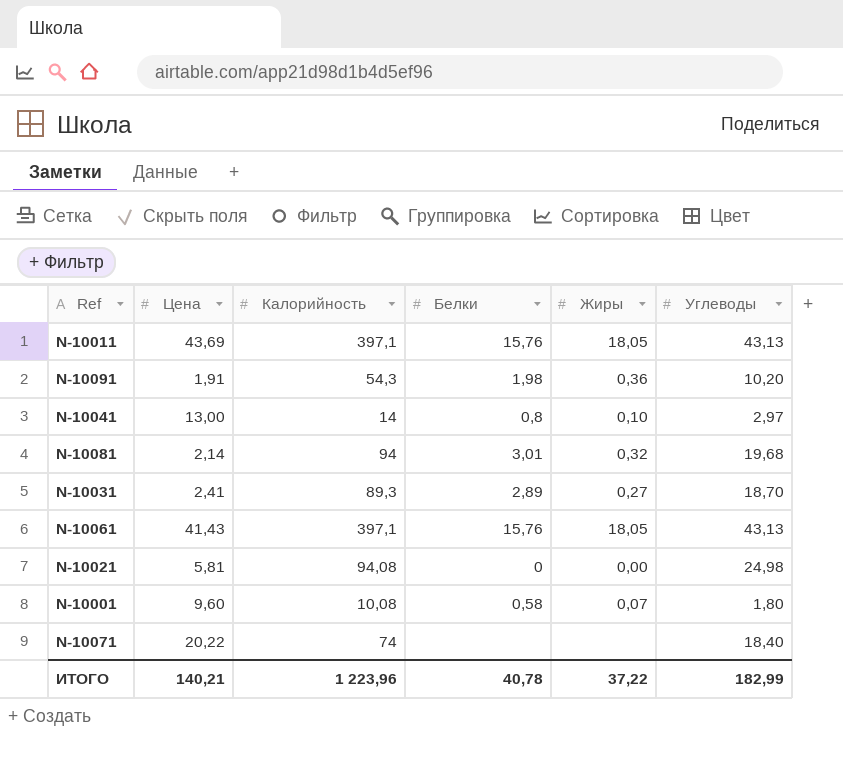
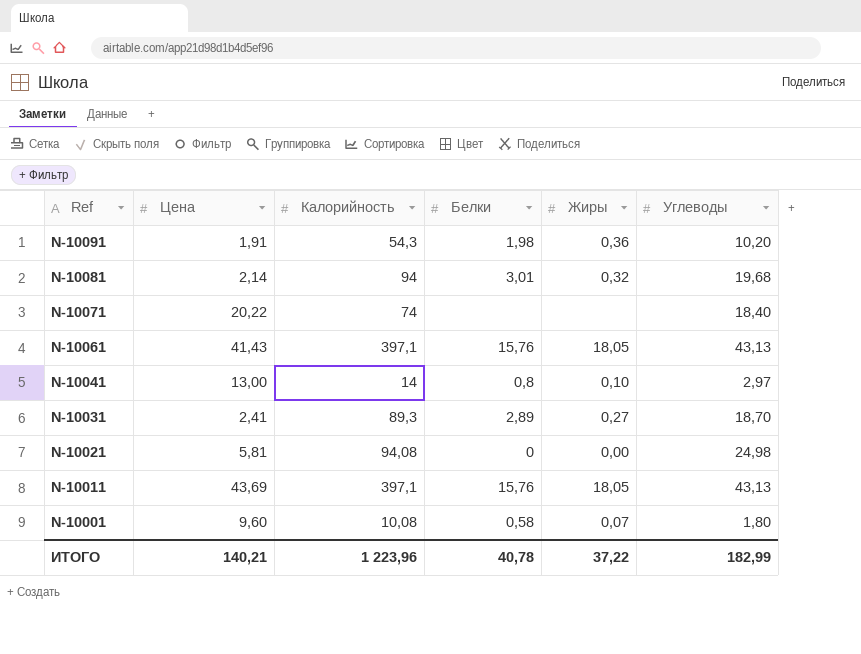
row order: none -> Ref descending

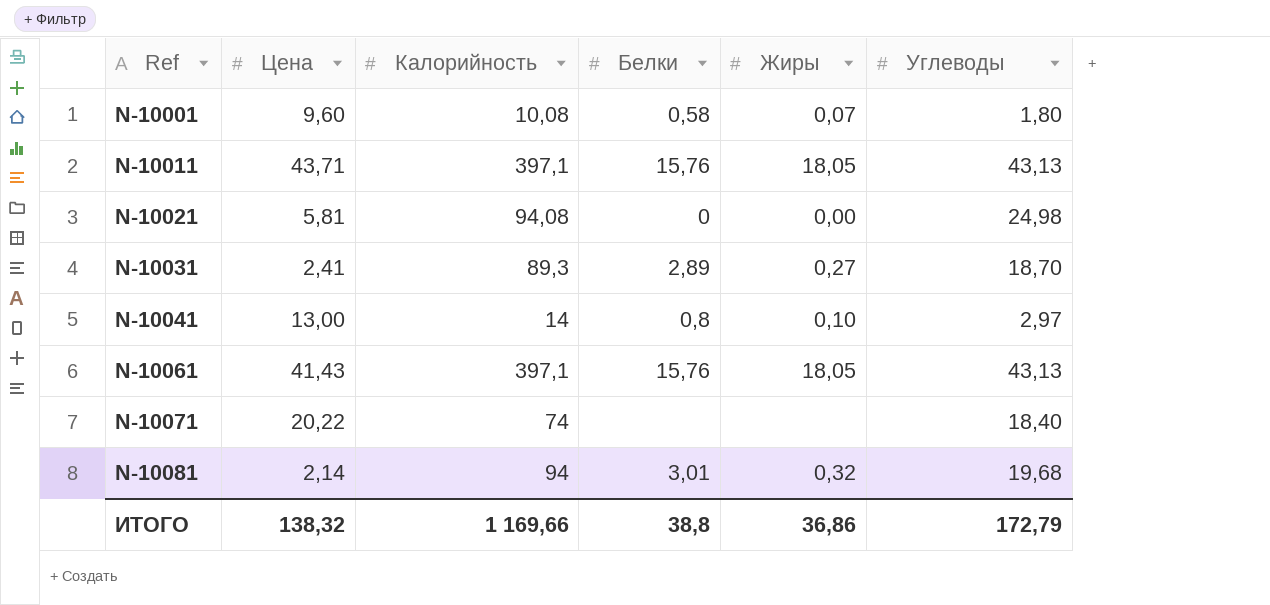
row order: Ref descending -> Ref ascending
row N-10091: 1,91 | 54,3 | 1,98 | 0,36 | 10,20 -> none
N-10011 | Цена: 43,69 -> 43,71
ИТОГО | Цена: 140,21 -> 138,32
ИТОГО | Калорийность: 1 223,96 -> 1 169,66
ИТОГО | Белки: 40,78 -> 38,8
ИТОГО | Жиры: 37,22 -> 36,86
ИТОГО | Углеводы: 182,99 -> 172,79

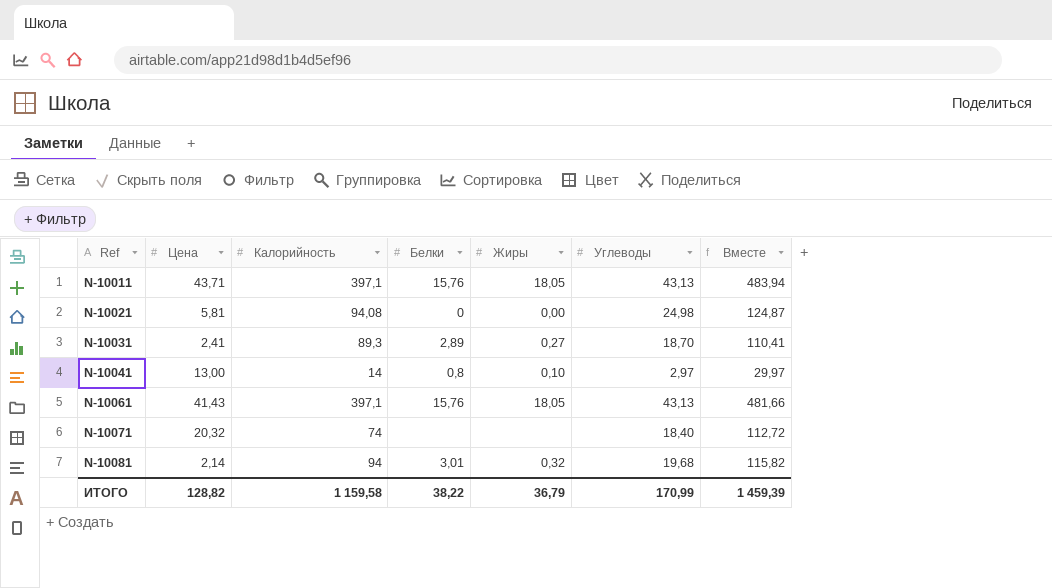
column Вместе | formula: none -> [Цена] + [Калорийность] + [Углеводы]
row N-10001: 9,60 | 10,08 | 0,58 | 0,07 | 1,80 -> none
N-10071 | Цена: 20,22 -> 20,32
ИТОГО | Цена: 138,32 -> 128,82
ИТОГО | Калорийность: 1 169,66 -> 1 159,58
ИТОГО | Белки: 38,8 -> 38,22
ИТОГО | Жиры: 36,86 -> 36,79
ИТОГО | Углеводы: 172,79 -> 170,99

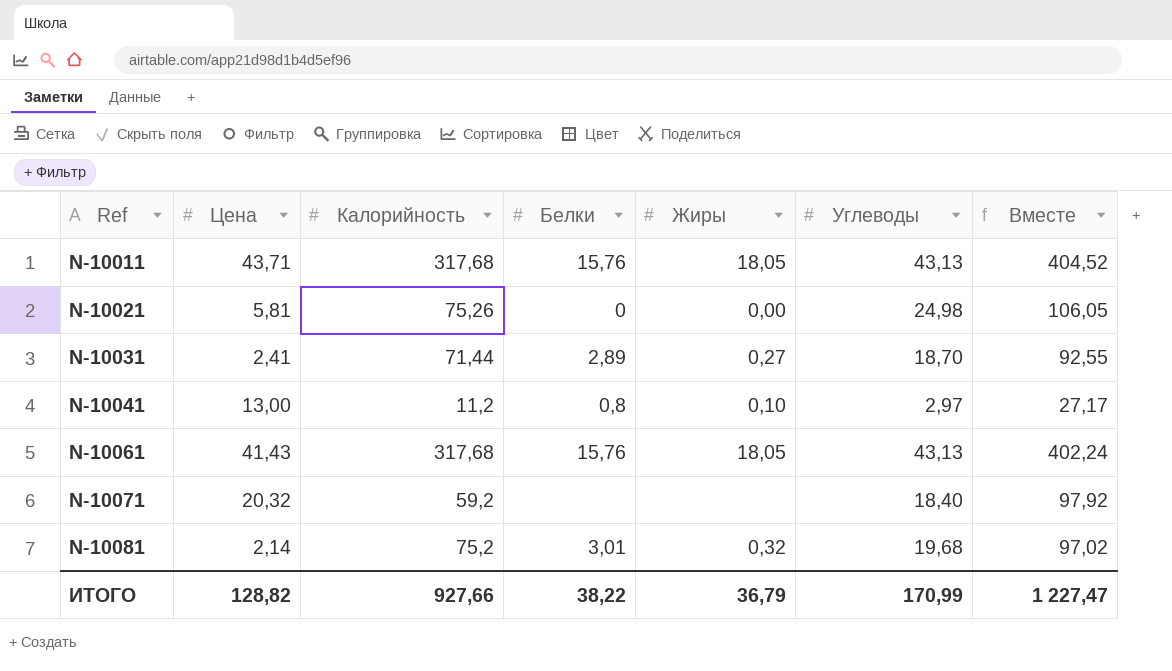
N-10011 | Калорийность: 397,1 -> 317,68
N-10011 | Вместе: 483,94 -> 404,52
N-10021 | Калорийность: 94,08 -> 75,26
N-10021 | Вместе: 124,87 -> 106,05
N-10031 | Калорийность: 89,3 -> 71,44
N-10031 | Вместе: 110,41 -> 92,55
N-10041 | Калорийность: 14 -> 11,2
N-10041 | Вместе: 29,97 -> 27,17
N-10061 | Калорийность: 397,1 -> 317,68
N-10061 | Вместе: 481,66 -> 402,24
N-10071 | Калорийность: 74 -> 59,2
N-10071 | Вместе: 112,72 -> 97,92
N-10081 | Калорийность: 94 -> 75,2
N-10081 | Вместе: 115,82 -> 97,02
ИТОГО | Калорийность: 1 159,58 -> 927,66
ИТОГО | Вместе: 1 459,39 -> 1 227,47

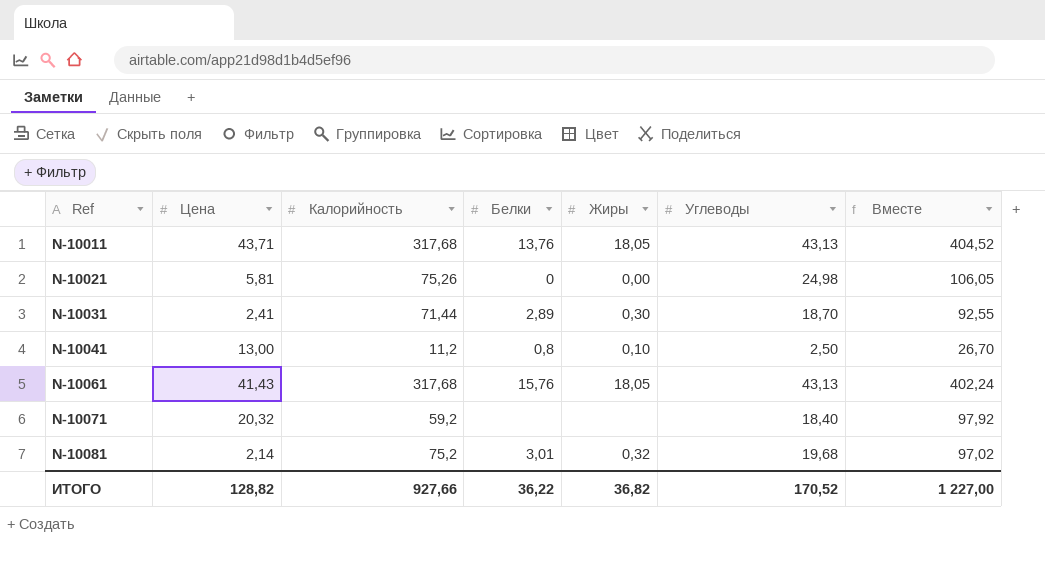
N-10011 | Белки: 15,76 -> 13,76
N-10031 | Жиры: 0,27 -> 0,30
N-10041 | Углеводы: 2,97 -> 2,50
N-10041 | Вместе: 27,17 -> 26,70
ИТОГО | Белки: 38,22 -> 36,22
ИТОГО | Жиры: 36,79 -> 36,82
ИТОГО | Углеводы: 170,99 -> 170,52
ИТОГО | Вместе: 1 227,47 -> 1 227,00

